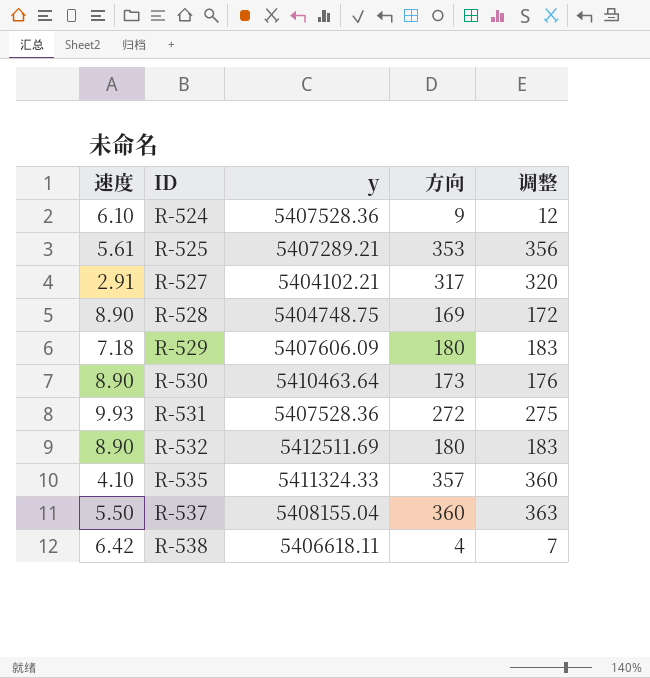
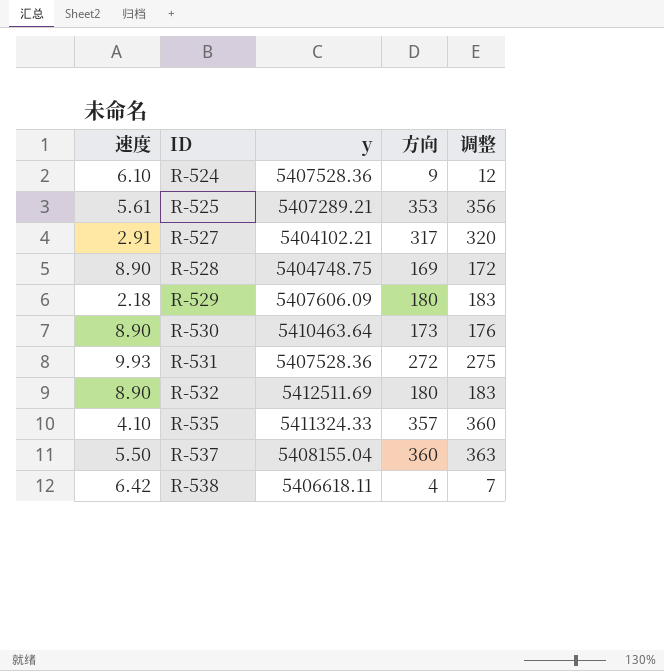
R-529 | 速度: 7.18 -> 2.18

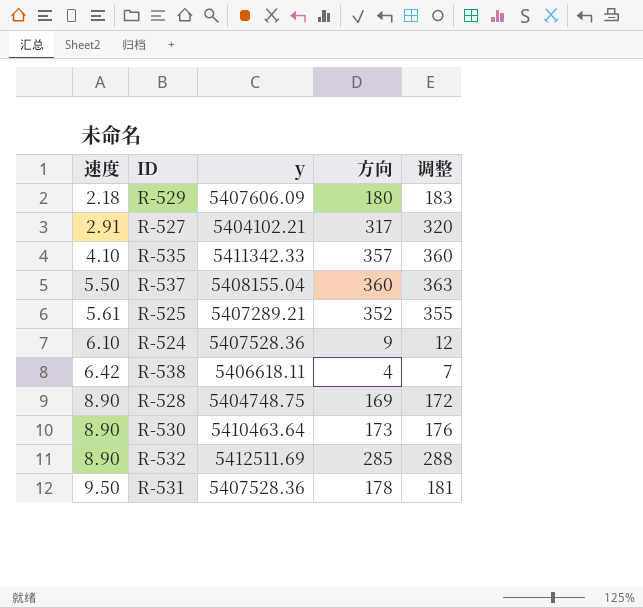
row order: ID ascending -> 速度 ascending
R-535 | y: 5411324.33 -> 5411342.33
R-525 | 方向: 353 -> 352
R-525 | 调整: 356 -> 355
R-532 | 方向: 180 -> 285
R-532 | 调整: 183 -> 288
R-531 | 速度: 9.93 -> 9.50
R-531 | 方向: 272 -> 178
R-531 | 调整: 275 -> 181

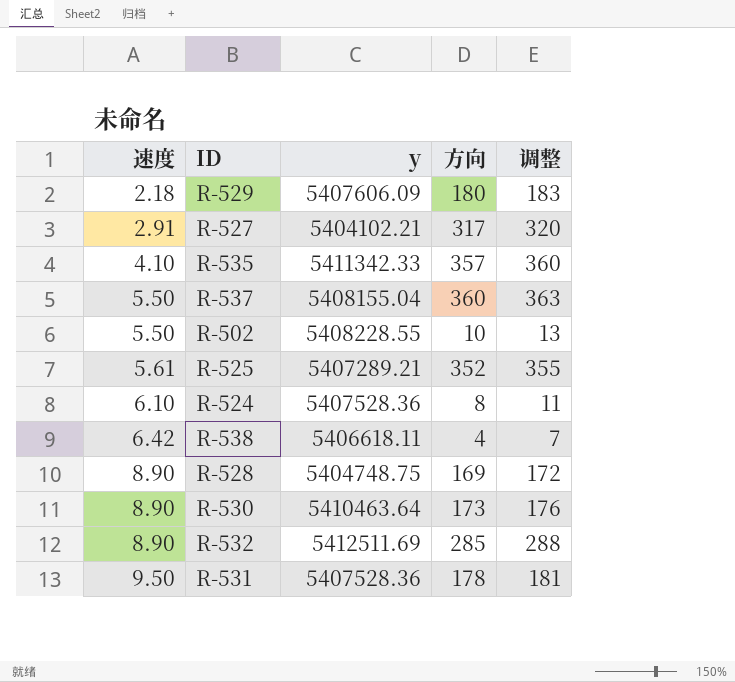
row R-502: none -> 5.50 | 5408228.55 | 10 | 13
R-524 | 方向: 9 -> 8
R-524 | 调整: 12 -> 11

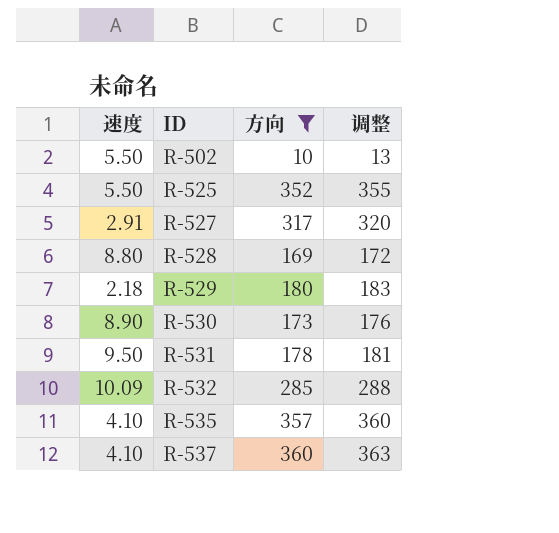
filter: none -> 方向 >= 10
row order: 速度 ascending -> ID ascending
column y | position: 3 -> none
R-525 | 速度: 5.61 -> 5.50
R-528 | 速度: 8.90 -> 8.80
R-532 | 速度: 8.90 -> 10.09
R-537 | 速度: 5.50 -> 4.10

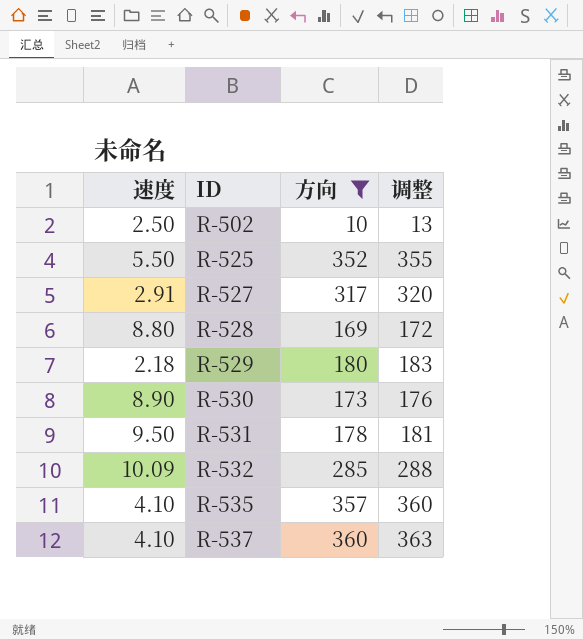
R-502 | 速度: 5.50 -> 2.50

